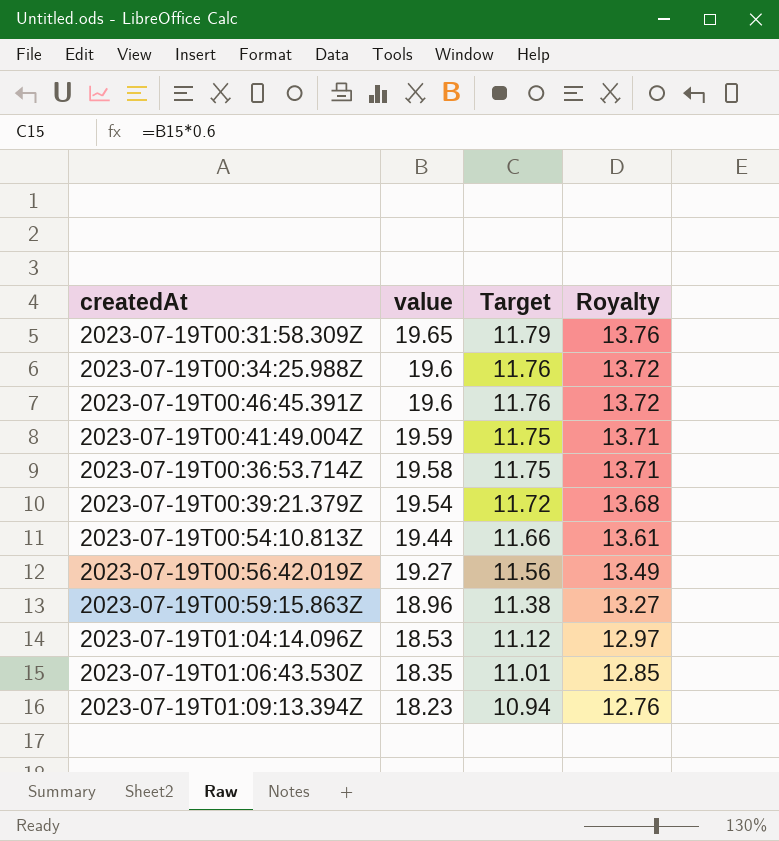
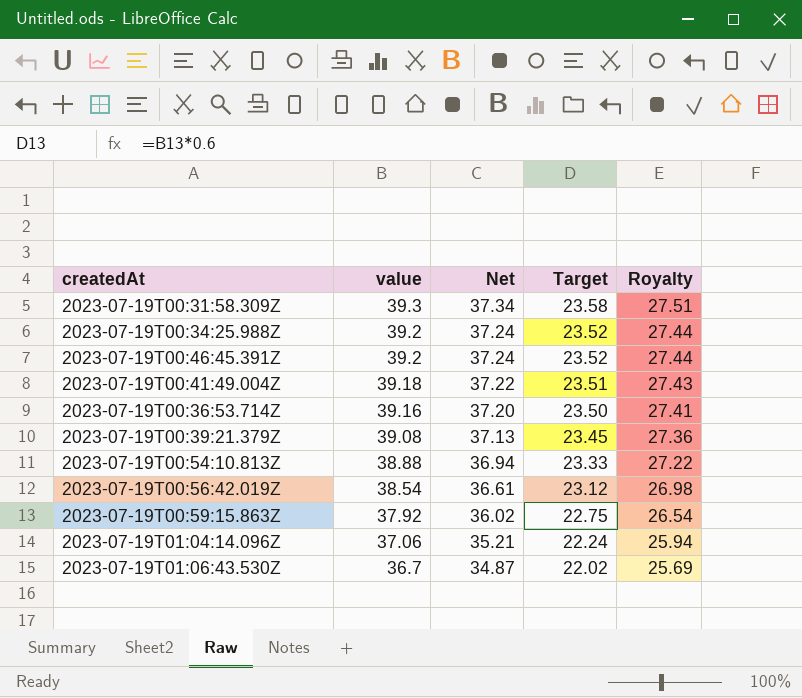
column Net | formula: none -> [value] * 0.95
row 2023-07-19T01:09:13.394Z: 18.23 | 10.94 | 12.76 -> none
2023-07-19T00:31:58.309Z | value: 19.65 -> 39.3
2023-07-19T00:31:58.309Z | Target: 11.79 -> 23.58
2023-07-19T00:31:58.309Z | Royalty: 13.76 -> 27.51
2023-07-19T00:34:25.988Z | value: 19.6 -> 39.2
2023-07-19T00:34:25.988Z | Target: 11.76 -> 23.52
2023-07-19T00:34:25.988Z | Royalty: 13.72 -> 27.44
2023-07-19T00:46:45.391Z | value: 19.6 -> 39.2
2023-07-19T00:46:45.391Z | Target: 11.76 -> 23.52
2023-07-19T00:46:45.391Z | Royalty: 13.72 -> 27.44
2023-07-19T00:41:49.004Z | value: 19.59 -> 39.18
2023-07-19T00:41:49.004Z | Target: 11.75 -> 23.51
2023-07-19T00:41:49.004Z | Royalty: 13.71 -> 27.43
2023-07-19T00:36:53.714Z | value: 19.58 -> 39.16
2023-07-19T00:36:53.714Z | Target: 11.75 -> 23.50
2023-07-19T00:36:53.714Z | Royalty: 13.71 -> 27.41
2023-07-19T00:39:21.379Z | value: 19.54 -> 39.08
2023-07-19T00:39:21.379Z | Target: 11.72 -> 23.45
2023-07-19T00:39:21.379Z | Royalty: 13.68 -> 27.36
2023-07-19T00:54:10.813Z | value: 19.44 -> 38.88
2023-07-19T00:54:10.813Z | Target: 11.66 -> 23.33
2023-07-19T00:54:10.813Z | Royalty: 13.61 -> 27.22
2023-07-19T00:56:42.019Z | value: 19.27 -> 38.54
2023-07-19T00:56:42.019Z | Target: 11.56 -> 23.12
2023-07-19T00:56:42.019Z | Royalty: 13.49 -> 26.98
2023-07-19T00:59:15.863Z | value: 18.96 -> 37.92
2023-07-19T00:59:15.863Z | Target: 11.38 -> 22.75
2023-07-19T00:59:15.863Z | Royalty: 13.27 -> 26.54
2023-07-19T01:04:14.096Z | value: 18.53 -> 37.06
2023-07-19T01:04:14.096Z | Target: 11.12 -> 22.24
2023-07-19T01:04:14.096Z | Royalty: 12.97 -> 25.94
2023-07-19T01:06:43.530Z | value: 18.35 -> 36.7
2023-07-19T01:06:43.530Z | Target: 11.01 -> 22.02
2023-07-19T01:06:43.530Z | Royalty: 12.85 -> 25.69

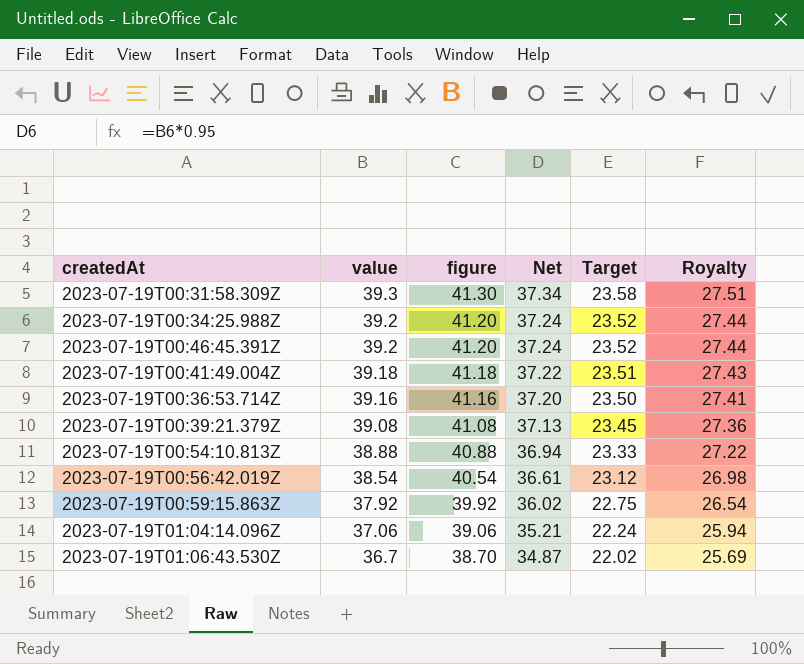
column figure | formula: none -> [value] + 2

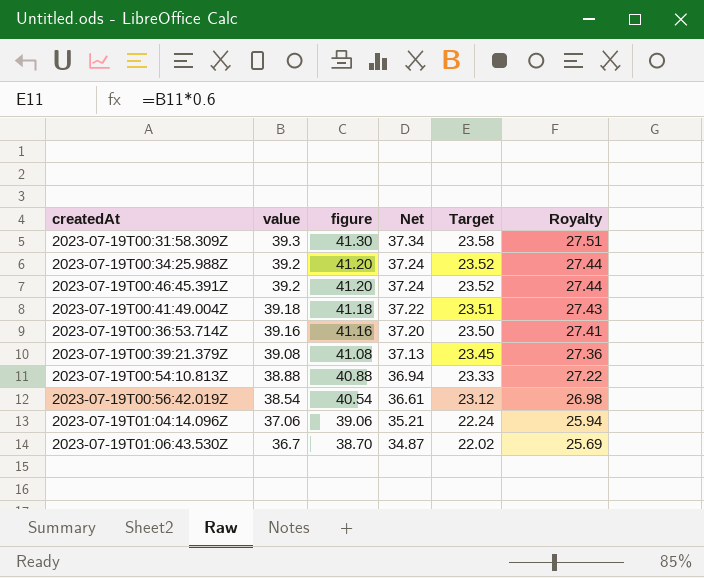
row 2023-07-19T00:59:15.863Z: 37.92 | 39.92 | 36.02 | 22.75 | 26.54 -> none

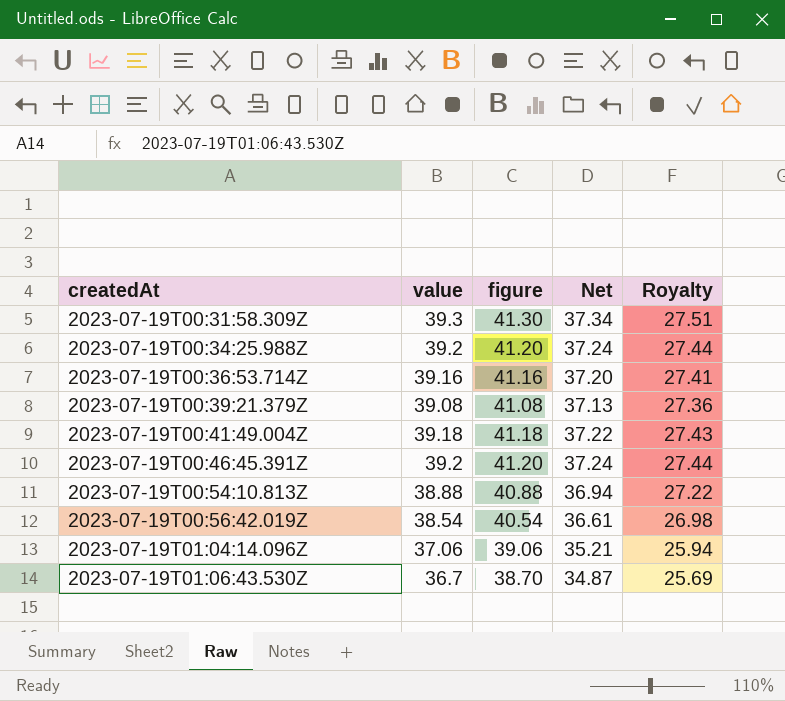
row order: value descending -> createdAt ascending
column Target | formula: [value] * 0.6 -> none

